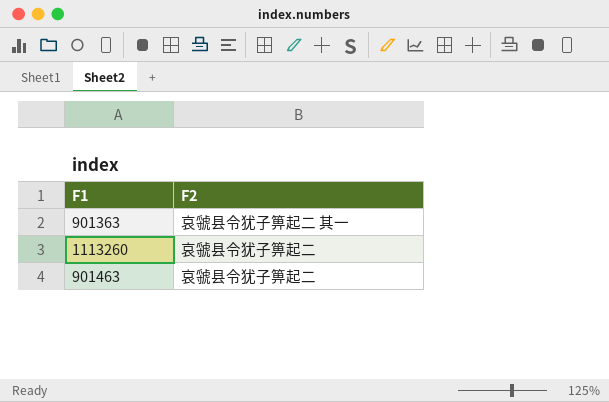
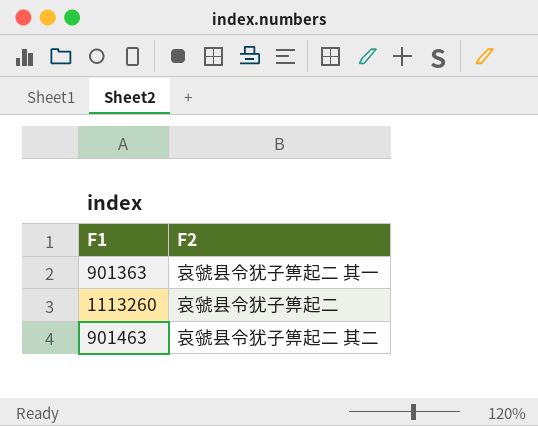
901463 | F2: 哀虢县令犹子箅起二 -> 哀虢县令犹子箅起二 其二

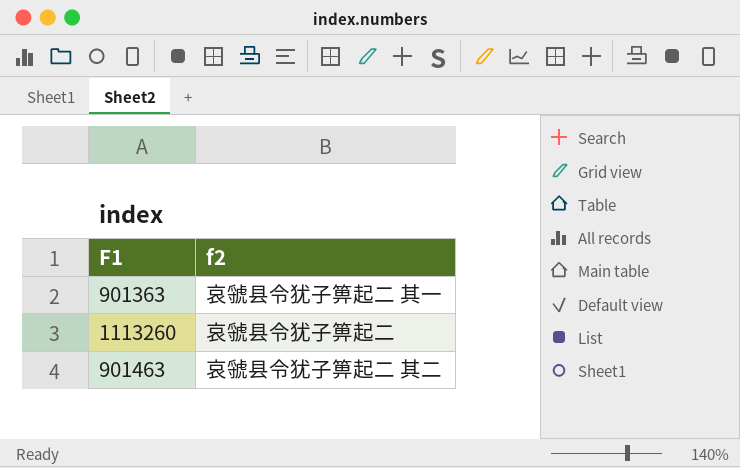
column name: F2 -> f2

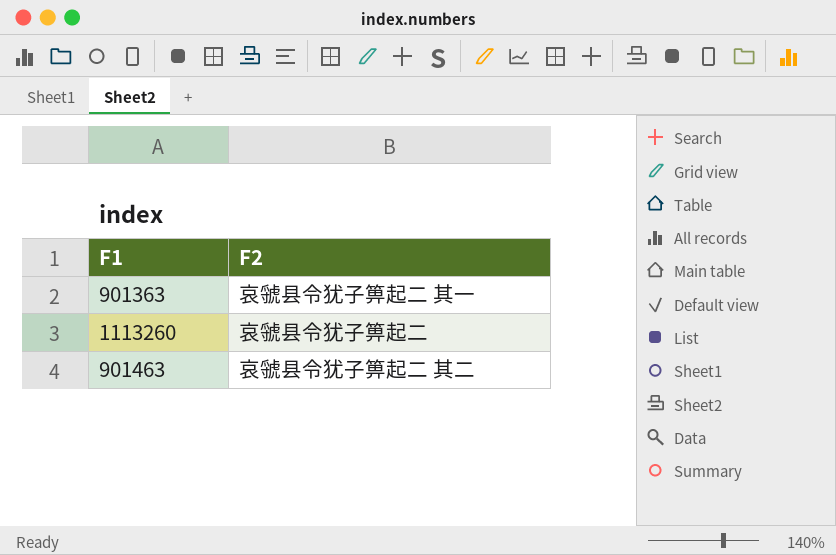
column name: f2 -> F2

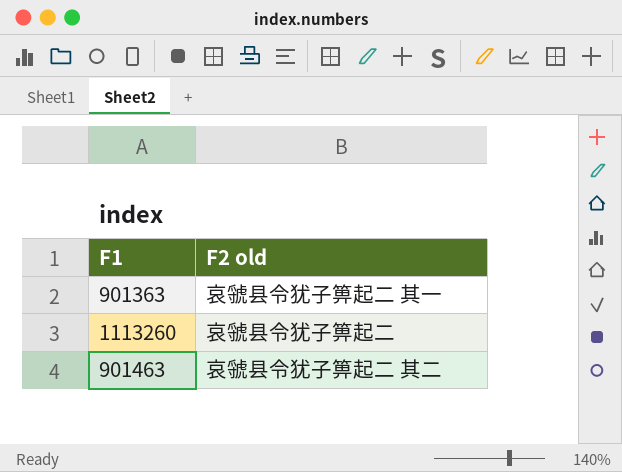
column name: F2 -> F2 old

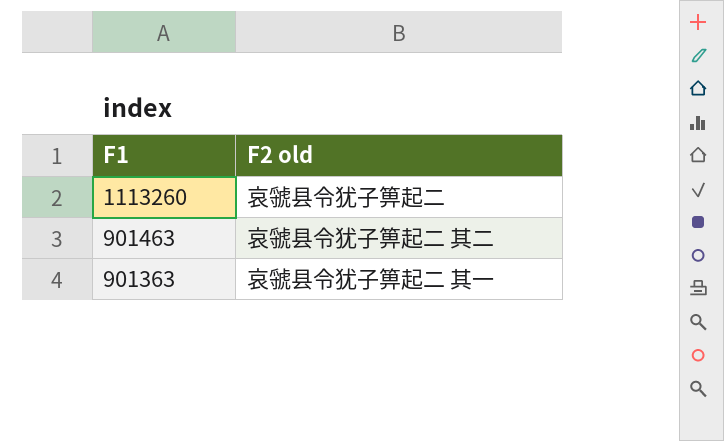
row order: none -> F1 descending

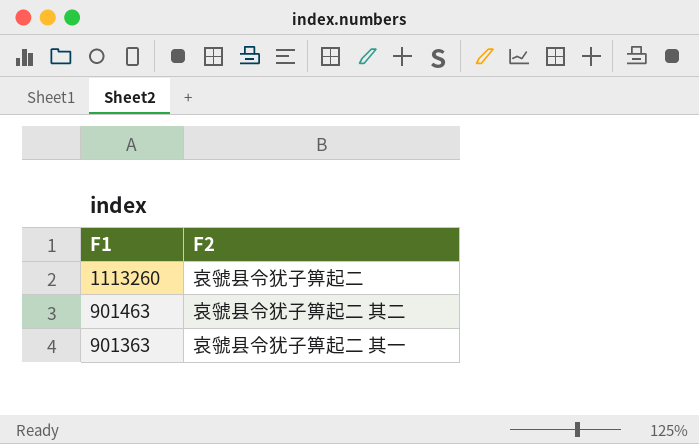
column name: F2 old -> F2

